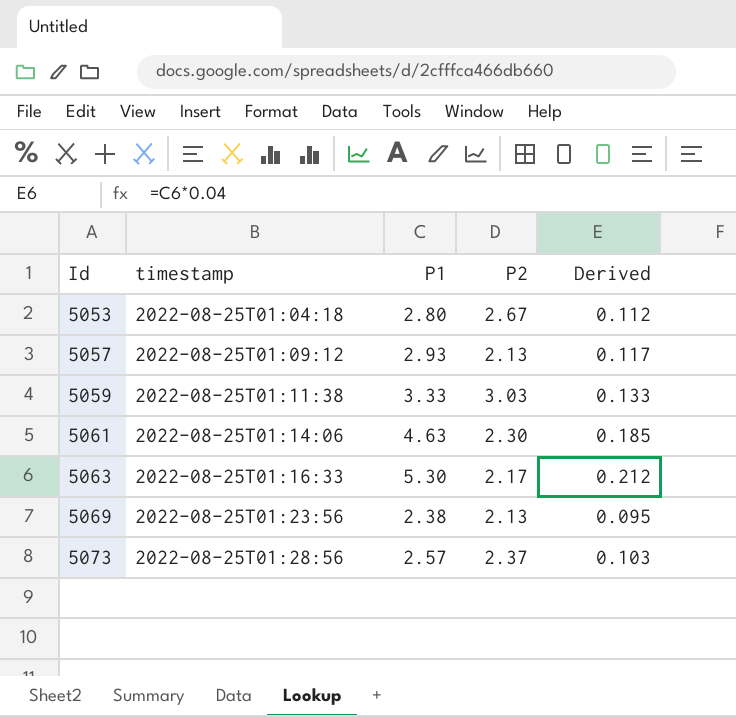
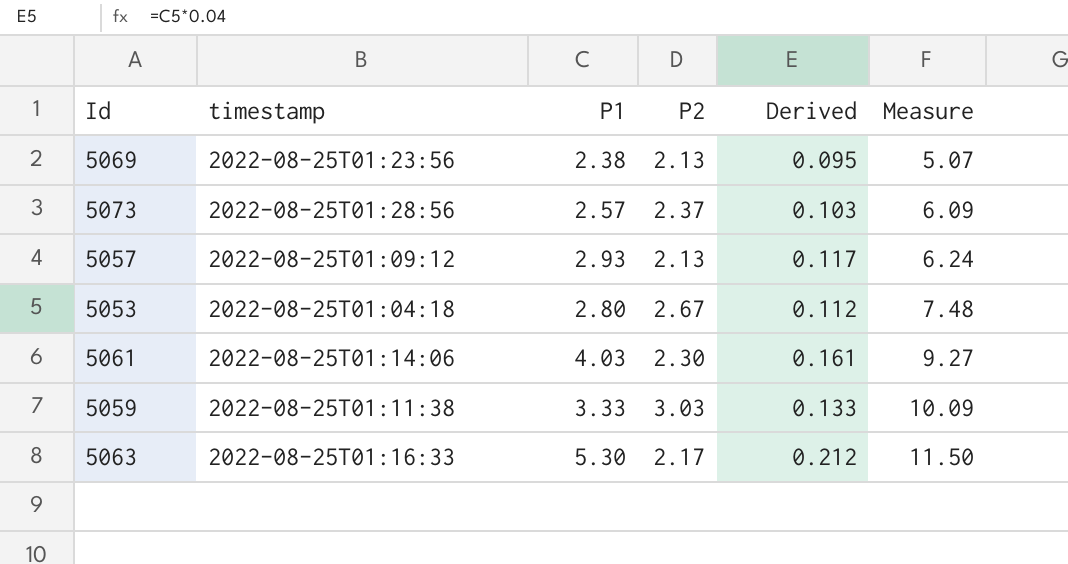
row order: Id ascending -> Measure ascending
column Measure | formula: none -> [P1] * [P2]
5061 | P1: 4.63 -> 4.03
5061 | Derived: 0.185 -> 0.161

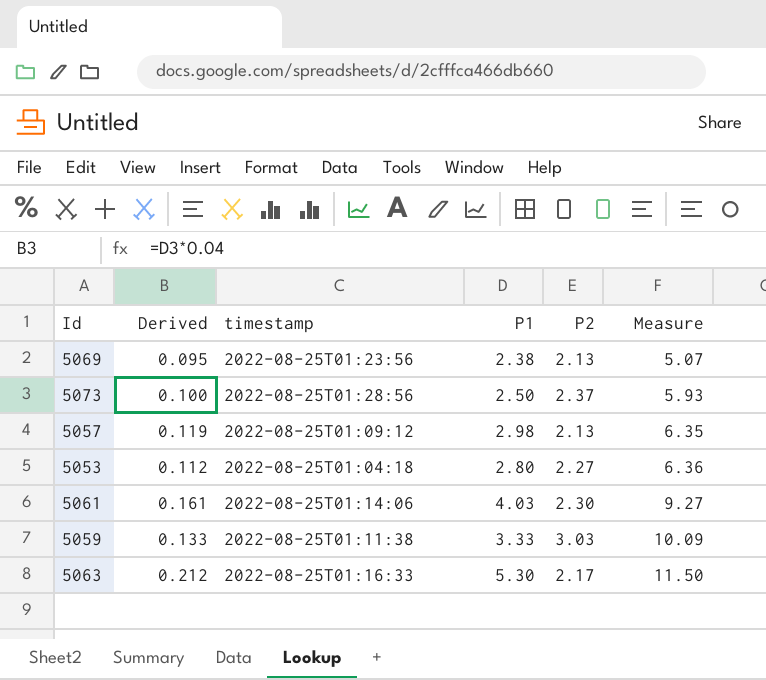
column Derived | position: 5 -> 2
5073 | Derived: 0.103 -> 0.100
5073 | P1: 2.57 -> 2.50
5073 | Measure: 6.09 -> 5.93
5057 | Derived: 0.117 -> 0.119
5057 | P1: 2.93 -> 2.98
5057 | Measure: 6.24 -> 6.35
5053 | P2: 2.67 -> 2.27
5053 | Measure: 7.48 -> 6.36

